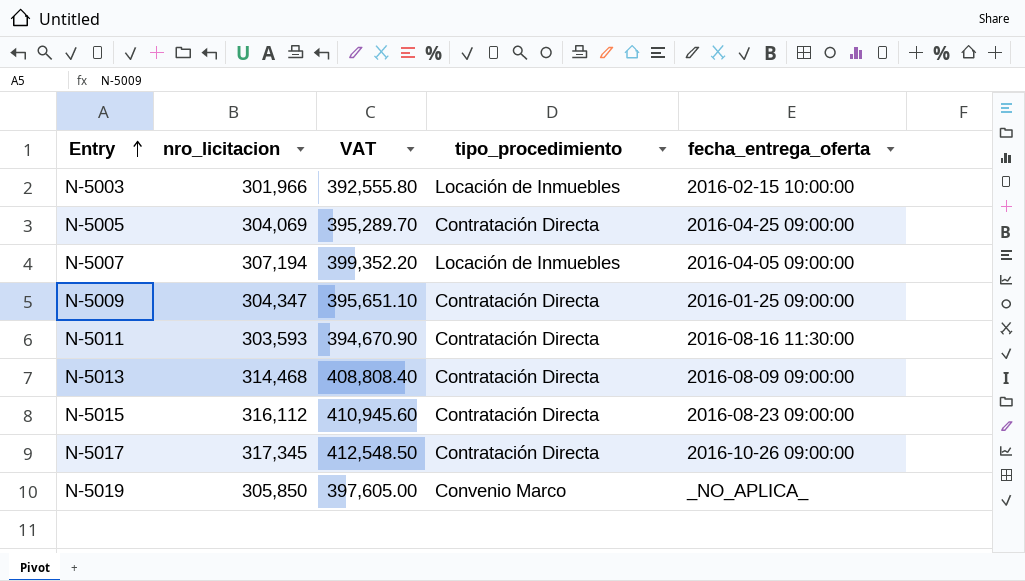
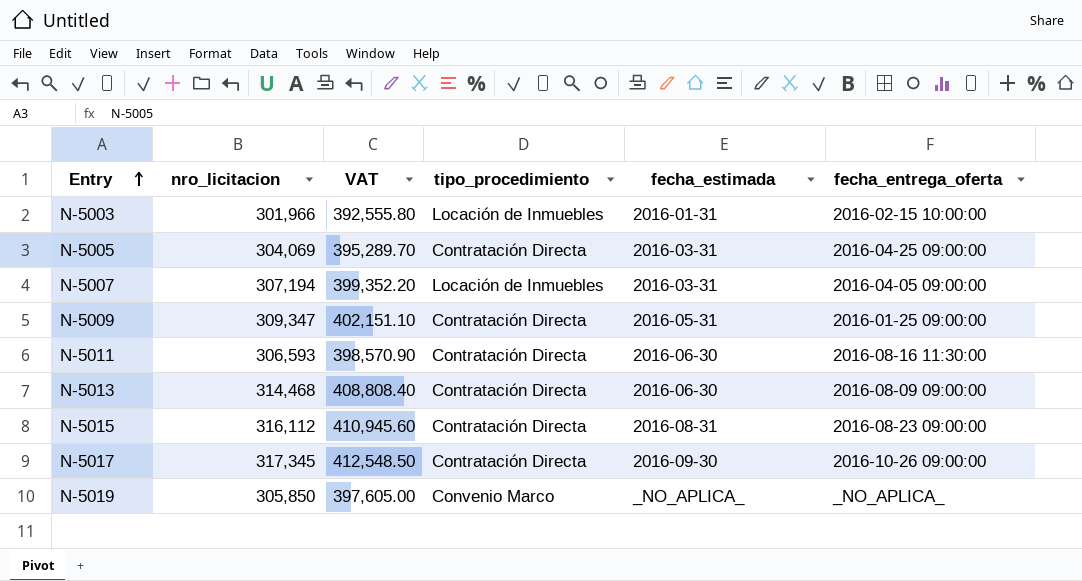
column fecha_estimada | position: none -> 5
N-5009 | nro_licitacion: 304,347 -> 309,347
N-5009 | VAT: 395,651.10 -> 402,151.10
N-5011 | nro_licitacion: 303,593 -> 306,593
N-5011 | VAT: 394,670.90 -> 398,570.90

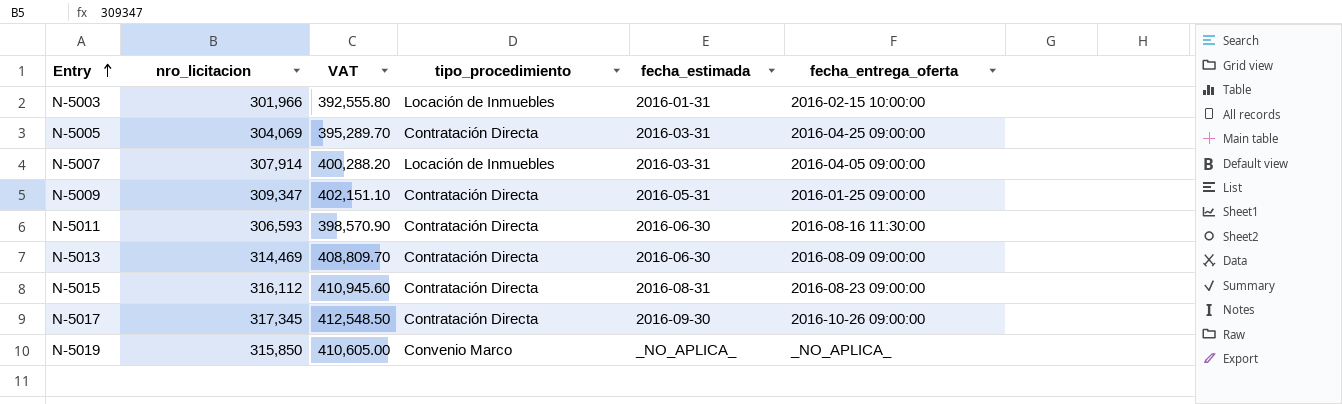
N-5007 | nro_licitacion: 307,194 -> 307,914
N-5007 | VAT: 399,352.20 -> 400,288.20
N-5013 | nro_licitacion: 314,468 -> 314,469
N-5013 | VAT: 408,808.40 -> 408,809.70
N-5019 | nro_licitacion: 305,850 -> 315,850
N-5019 | VAT: 397,605.00 -> 410,605.00

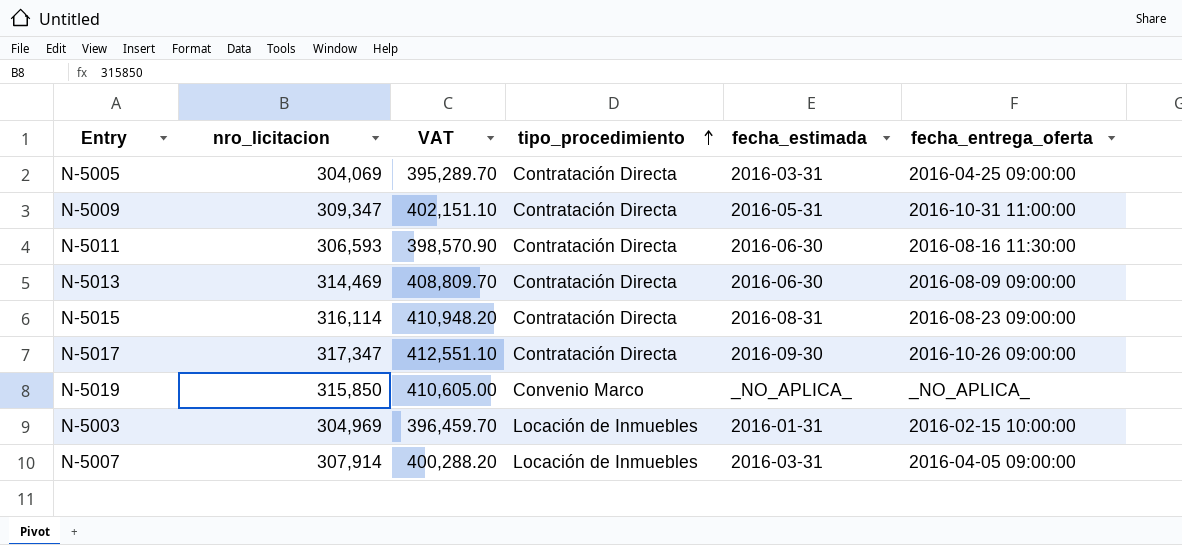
row order: Entry ascending -> tipo_procedimiento ascending
N-5009 | fecha_entrega_oferta: 2016-01-25 09:00:00 -> 2016-10-31 11:00:00
N-5015 | nro_licitacion: 316,112 -> 316,114
N-5015 | VAT: 410,945.60 -> 410,948.20
N-5017 | nro_licitacion: 317,345 -> 317,347
N-5017 | VAT: 412,548.50 -> 412,551.10
N-5003 | nro_licitacion: 301,966 -> 304,969
N-5003 | VAT: 392,555.80 -> 396,459.70

